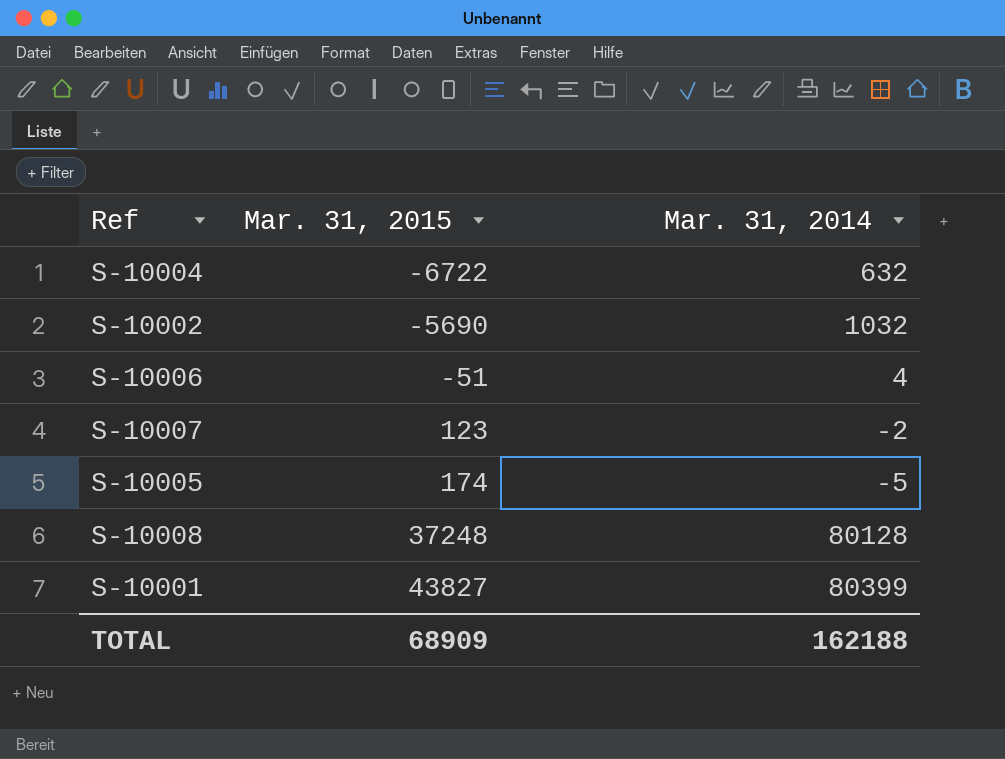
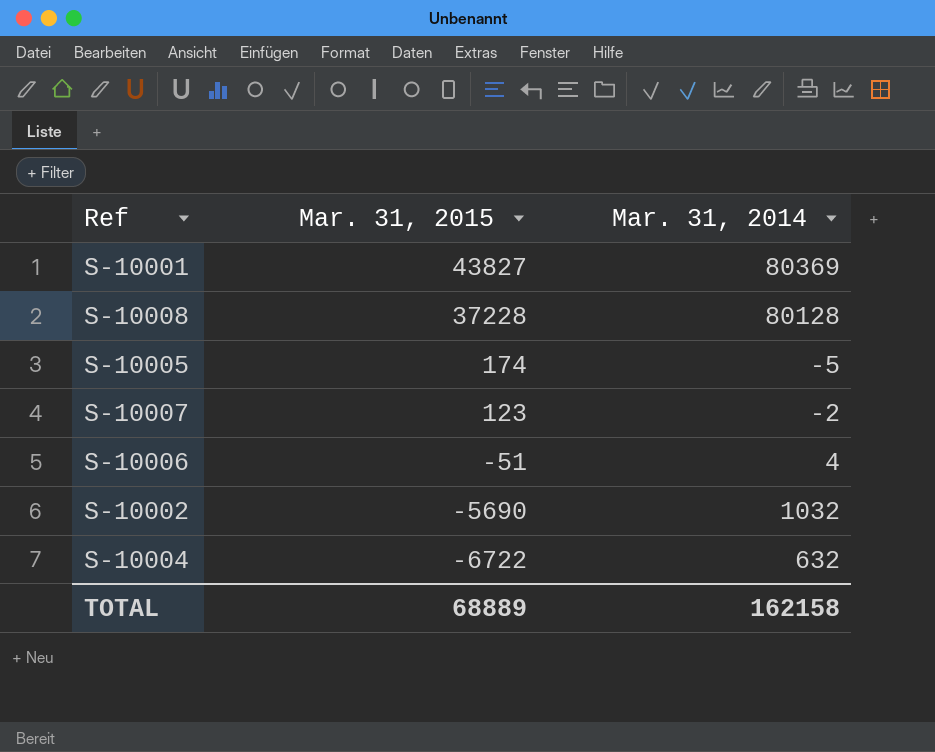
row order: Mar. 31, 2015 ascending -> Mar. 31, 2015 descending
S-10001 | Mar. 31, 2014: 80399 -> 80369
S-10008 | Mar. 31, 2015: 37248 -> 37228
TOTAL | Mar. 31, 2015: 68909 -> 68889
TOTAL | Mar. 31, 2014: 162188 -> 162158

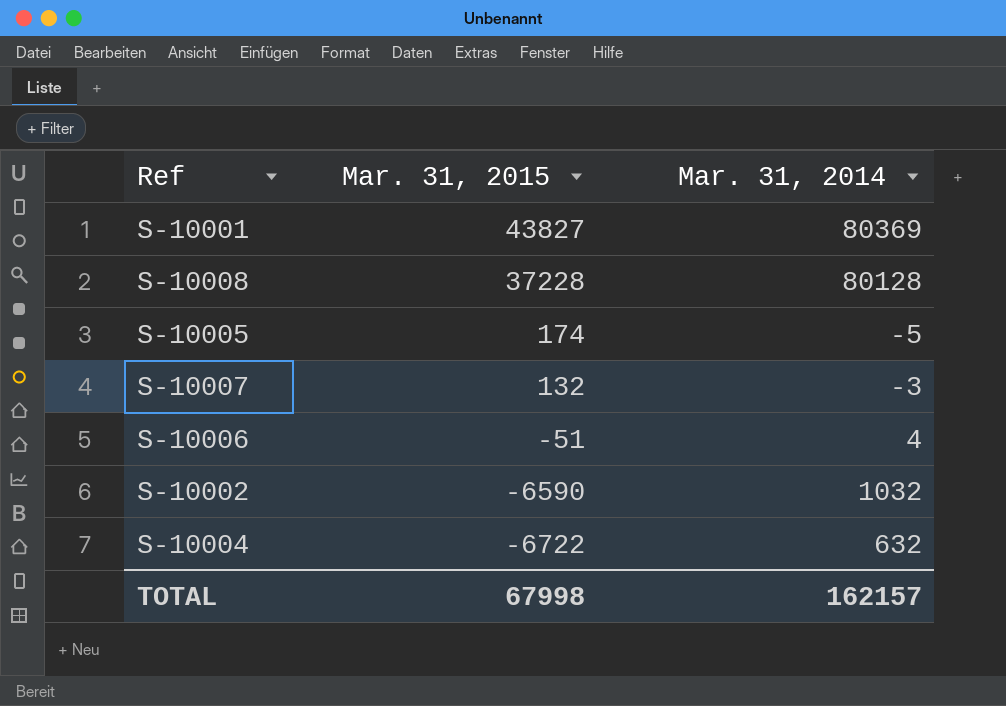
S-10007 | Mar. 31, 2015: 123 -> 132
S-10007 | Mar. 31, 2014: -2 -> -3
S-10002 | Mar. 31, 2015: -5690 -> -6590
TOTAL | Mar. 31, 2015: 68889 -> 67998
TOTAL | Mar. 31, 2014: 162158 -> 162157

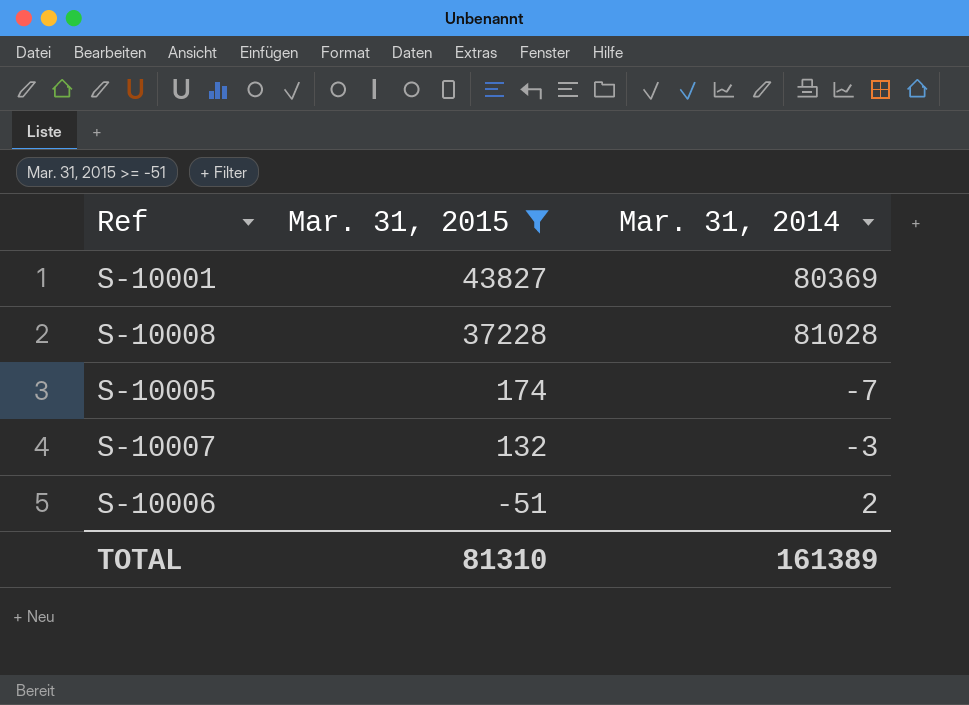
filter: none -> Mar. 31, 2015 >= -51
S-10008 | Mar. 31, 2014: 80128 -> 81028
S-10005 | Mar. 31, 2014: -5 -> -7
S-10006 | Mar. 31, 2014: 4 -> 2
TOTAL | Mar. 31, 2015: 67998 -> 81310
TOTAL | Mar. 31, 2014: 162157 -> 161389

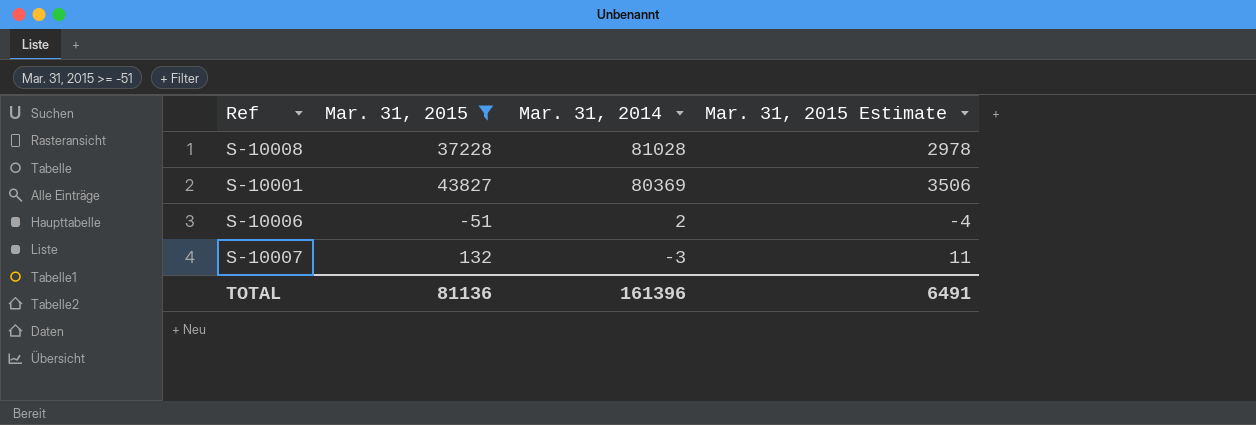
row order: Mar. 31, 2015 descending -> Mar. 31, 2014 descending
column Mar. 31, 2015 Estimate | formula: none -> [Mar. 31, 2015] * 0.08
row S-10005: 174 | -7 -> none
TOTAL | Mar. 31, 2015: 81310 -> 81136
TOTAL | Mar. 31, 2014: 161389 -> 161396

